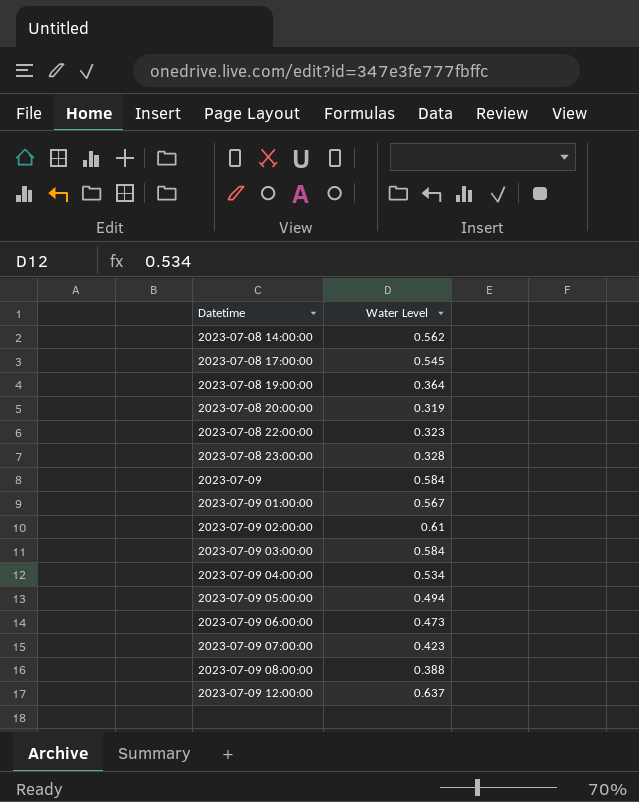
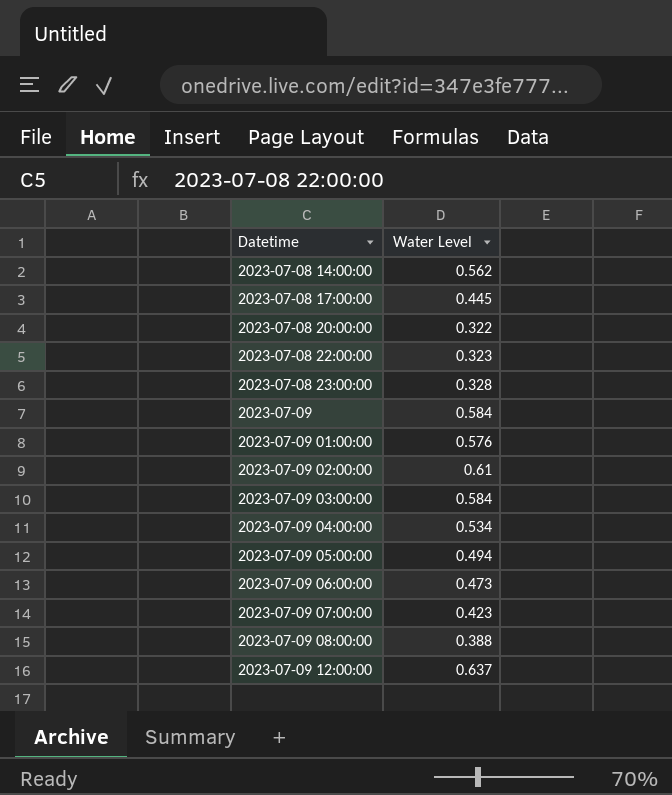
row 2023-07-08 19:00:00: 0.364 -> none
2023-07-08 17:00:00 | Water Level: 0.545 -> 0.445
2023-07-08 20:00:00 | Water Level: 0.319 -> 0.322
2023-07-09 01:00:00 | Water Level: 0.567 -> 0.576

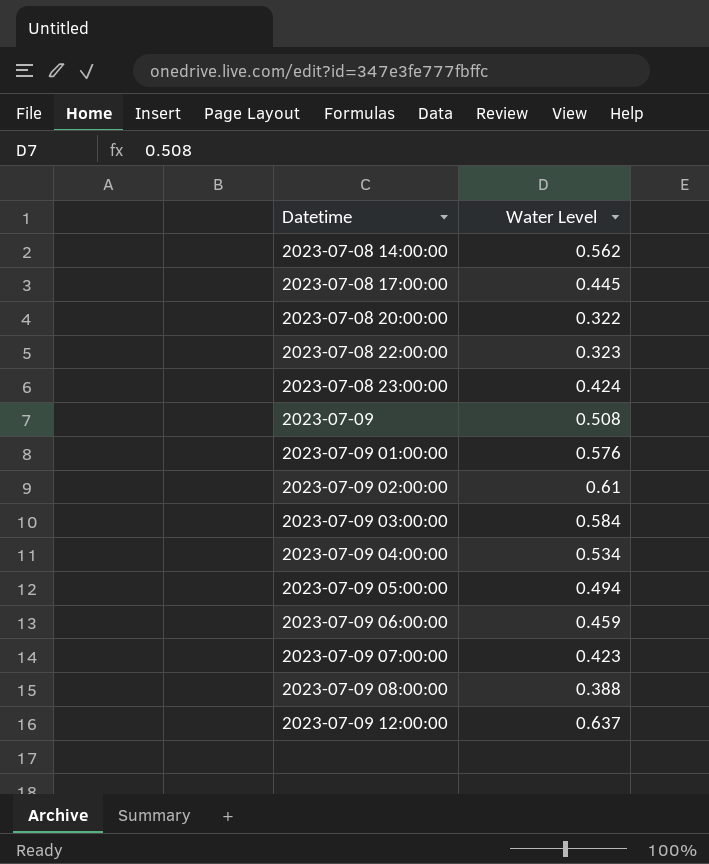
2023-07-08 23:00:00 | Water Level: 0.328 -> 0.424
2023-07-09 | Water Level: 0.584 -> 0.508
2023-07-09 06:00:00 | Water Level: 0.473 -> 0.459

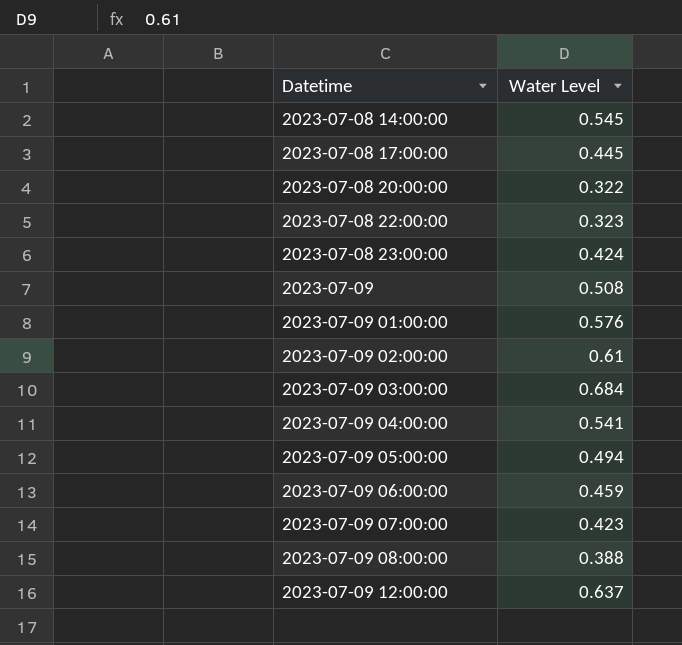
2023-07-08 14:00:00 | Water Level: 0.562 -> 0.545
2023-07-09 03:00:00 | Water Level: 0.584 -> 0.684
2023-07-09 04:00:00 | Water Level: 0.534 -> 0.541

